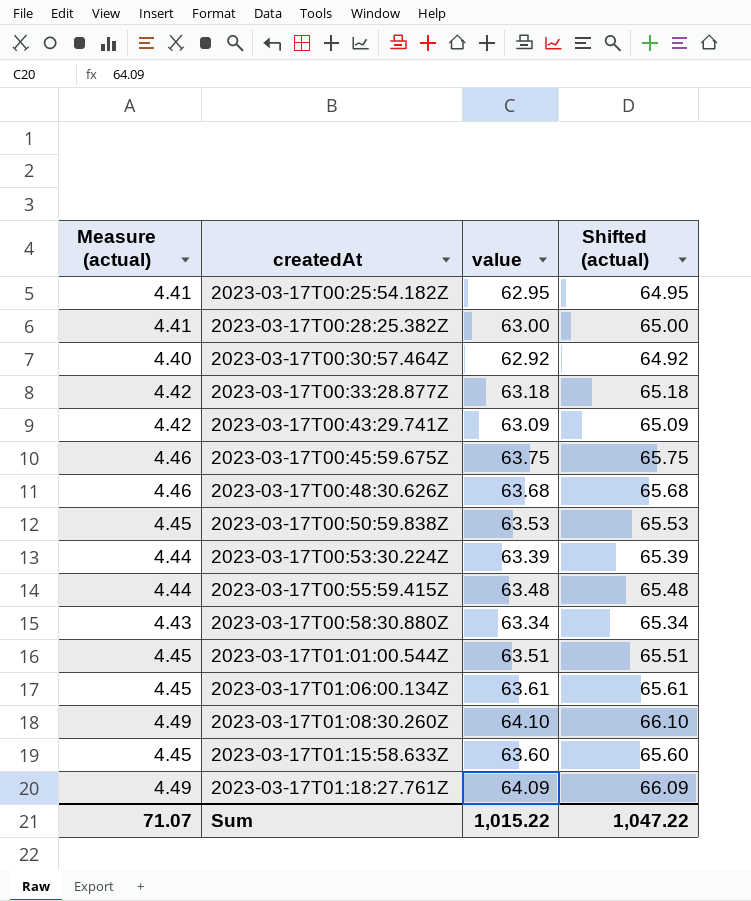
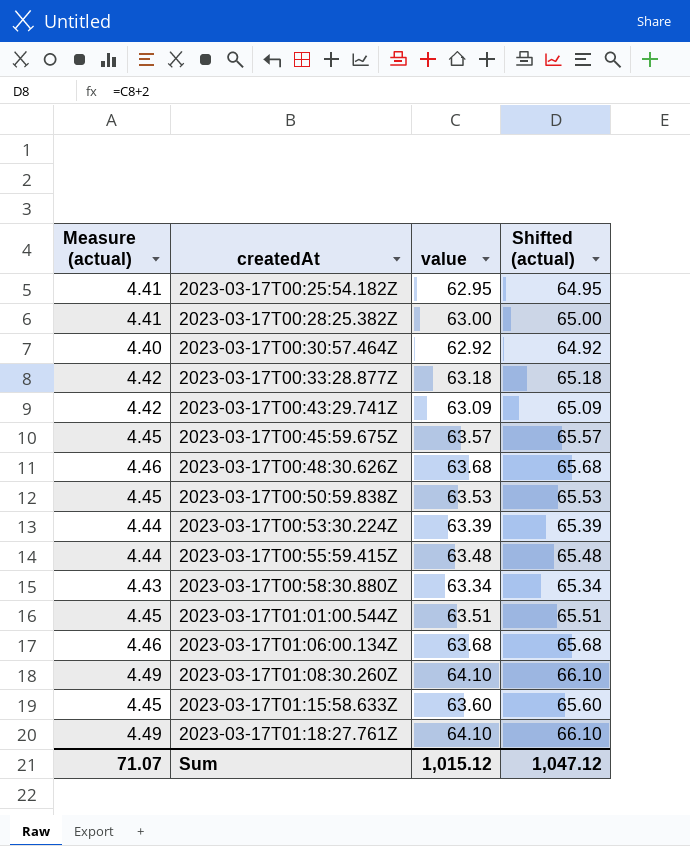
2023-03-17T00:45:59.675Z | Measure (actual): 4.46 -> 4.45
2023-03-17T00:45:59.675Z | value: 63.75 -> 63.57
2023-03-17T00:45:59.675Z | Shifted (actual): 65.75 -> 65.57
2023-03-17T01:06:00.134Z | Measure (actual): 4.45 -> 4.46
2023-03-17T01:06:00.134Z | value: 63.61 -> 63.68
2023-03-17T01:06:00.134Z | Shifted (actual): 65.61 -> 65.68
2023-03-17T01:18:27.761Z | value: 64.09 -> 64.10
2023-03-17T01:18:27.761Z | Shifted (actual): 66.09 -> 66.10
Sum | value: 1,015.22 -> 1,015.12
Sum | Shifted (actual): 1,047.22 -> 1,047.12

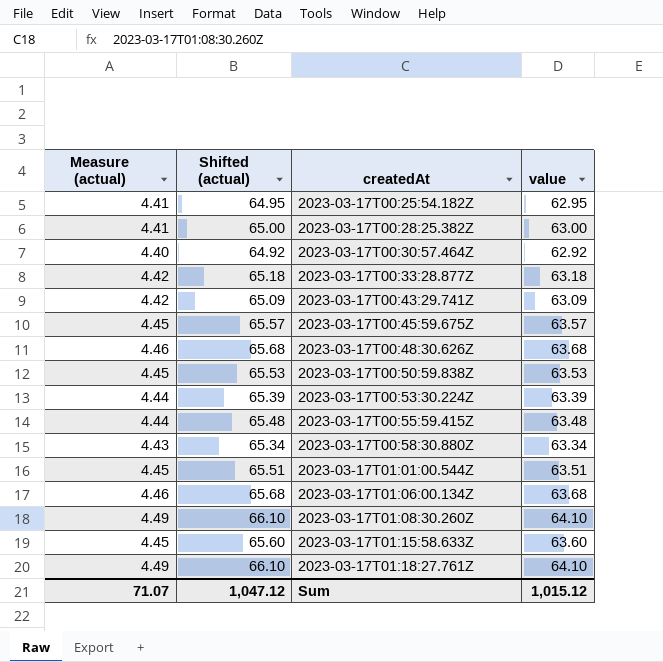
column Shifted (actual) | position: 4 -> 2

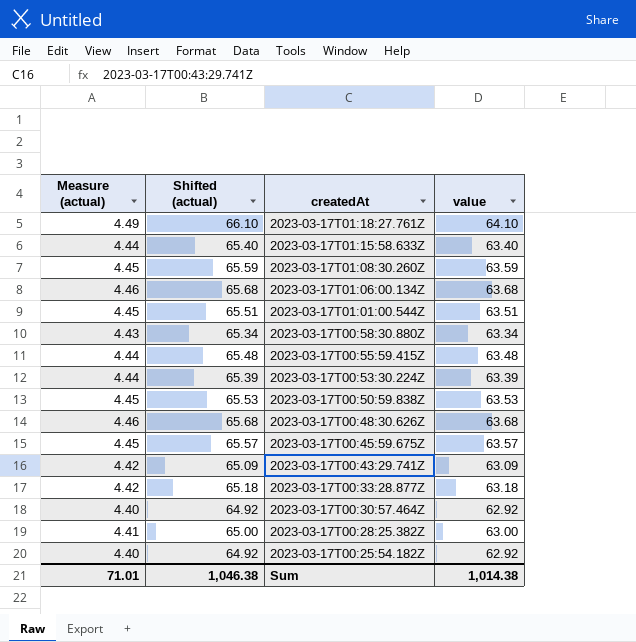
row order: createdAt ascending -> createdAt descending
2023-03-17T01:15:58.633Z | Measure (actual): 4.45 -> 4.44
2023-03-17T01:15:58.633Z | Shifted (actual): 65.60 -> 65.40
2023-03-17T01:15:58.633Z | value: 63.60 -> 63.40
2023-03-17T01:08:30.260Z | Measure (actual): 4.49 -> 4.45
2023-03-17T01:08:30.260Z | Shifted (actual): 66.10 -> 65.59
2023-03-17T01:08:30.260Z | value: 64.10 -> 63.59
2023-03-17T00:25:54.182Z | Measure (actual): 4.41 -> 4.40
2023-03-17T00:25:54.182Z | Shifted (actual): 64.95 -> 64.92
2023-03-17T00:25:54.182Z | value: 62.95 -> 62.92
Sum | Measure (actual): 71.07 -> 71.01
Sum | Shifted (actual): 1,047.12 -> 1,046.38
Sum | value: 1,015.12 -> 1,014.38

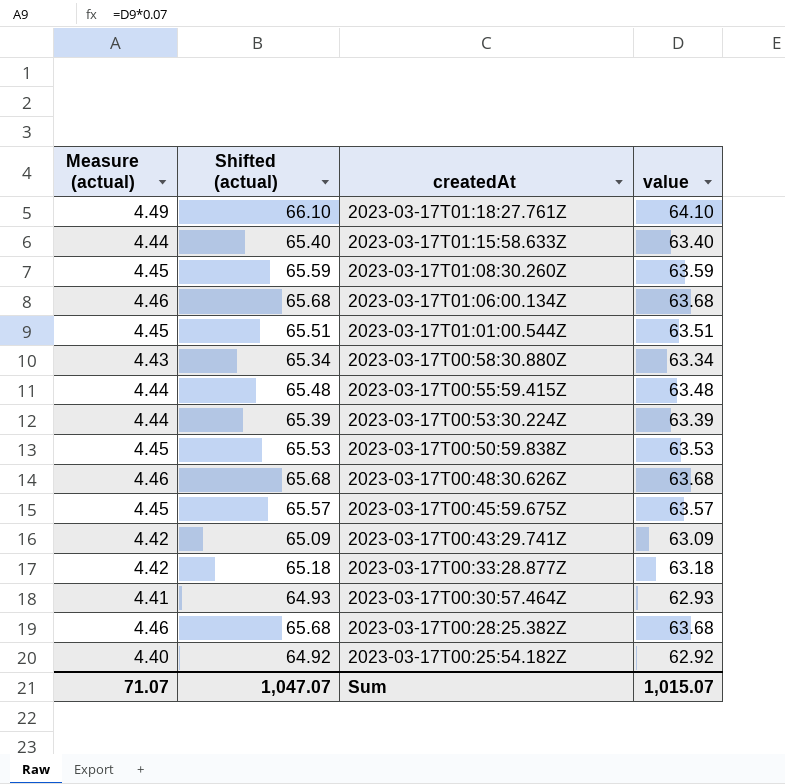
2023-03-17T00:30:57.464Z | Measure (actual): 4.40 -> 4.41
2023-03-17T00:30:57.464Z | Shifted (actual): 64.92 -> 64.93
2023-03-17T00:30:57.464Z | value: 62.92 -> 62.93
2023-03-17T00:28:25.382Z | Measure (actual): 4.41 -> 4.46
2023-03-17T00:28:25.382Z | Shifted (actual): 65.00 -> 65.68
2023-03-17T00:28:25.382Z | value: 63.00 -> 63.68
Sum | Measure (actual): 71.01 -> 71.07
Sum | Shifted (actual): 1,046.38 -> 1,047.07
Sum | value: 1,014.38 -> 1,015.07

